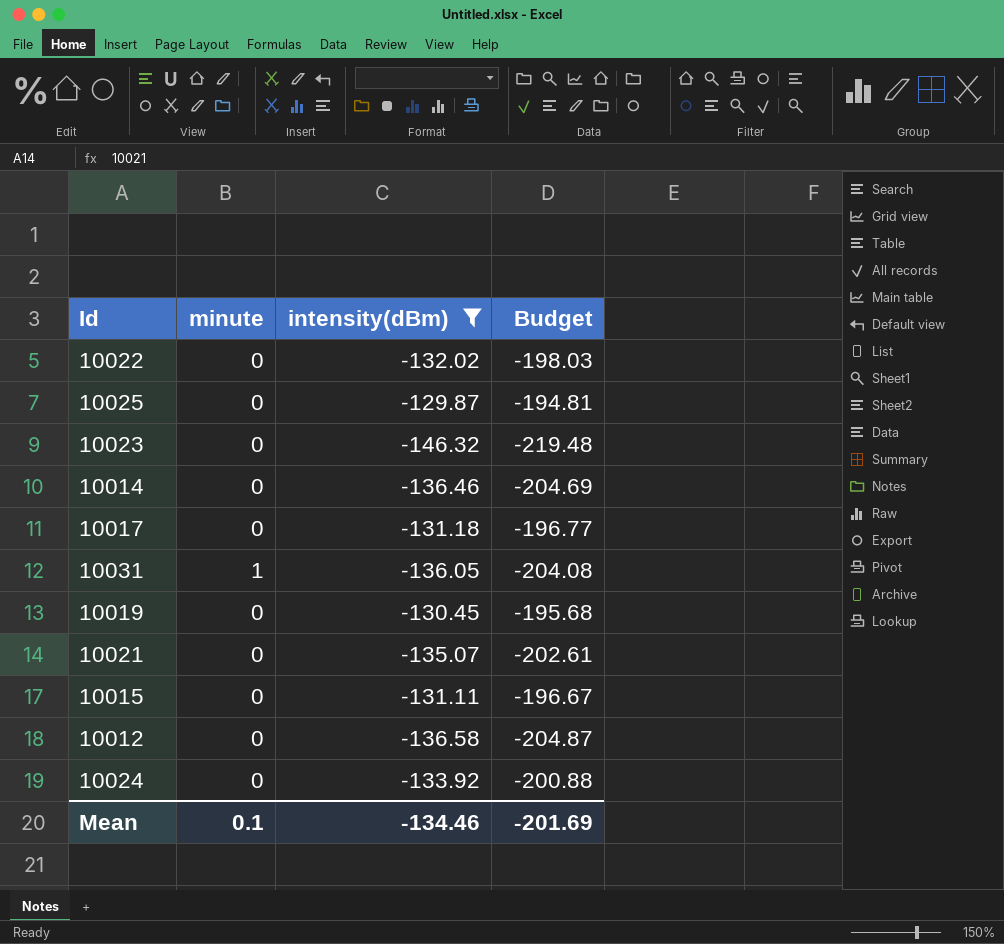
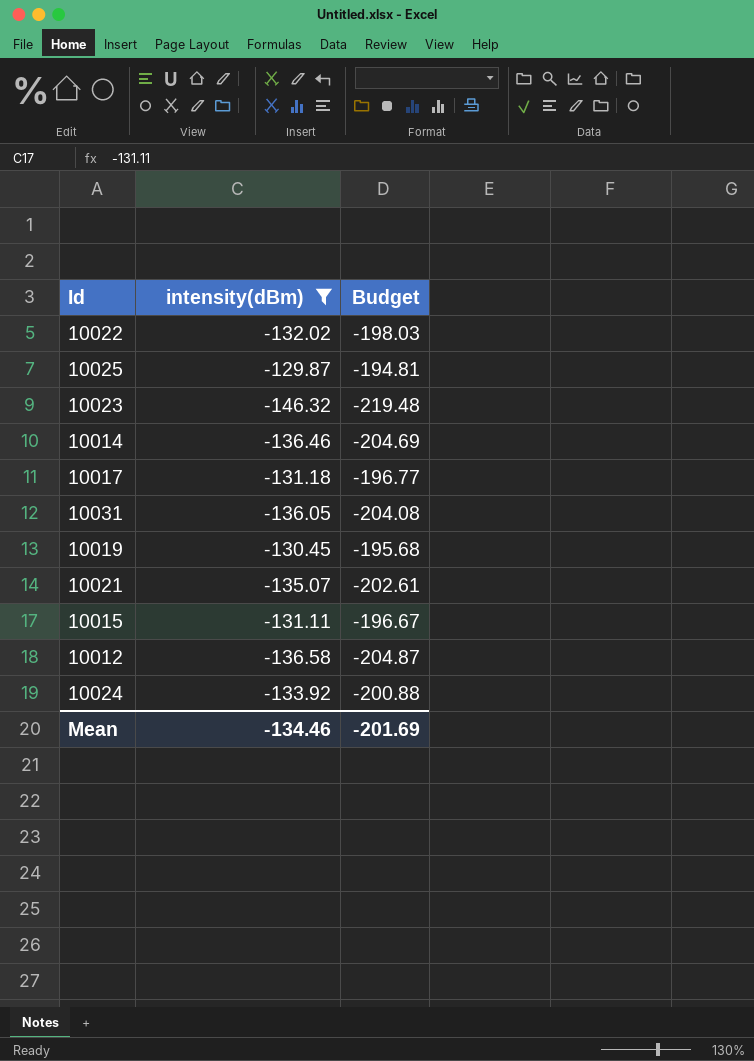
column minute | position: 2 -> none

